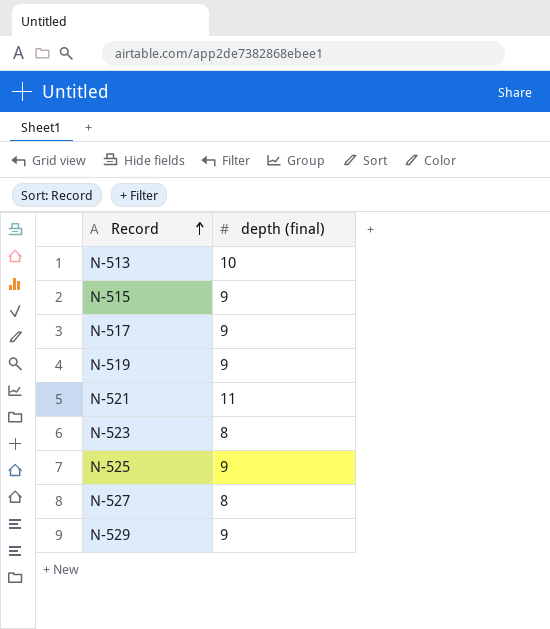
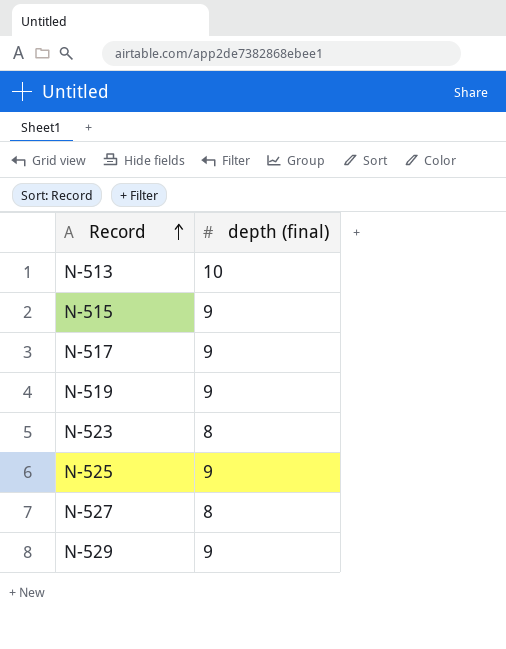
row N-521: 11 -> none

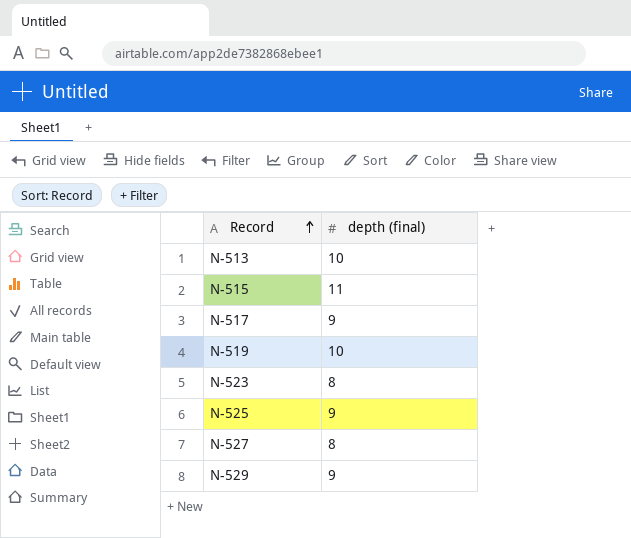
N-515 | depth (final): 9 -> 11
N-519 | depth (final): 9 -> 10

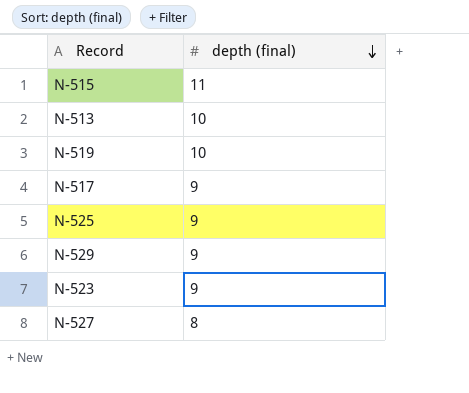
row order: Record ascending -> depth (final) descending
N-523 | depth (final): 8 -> 9

